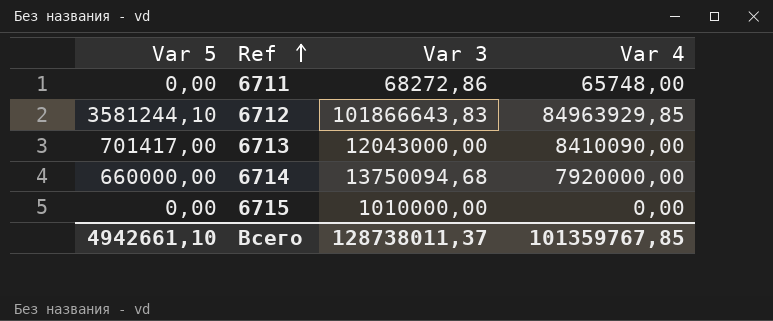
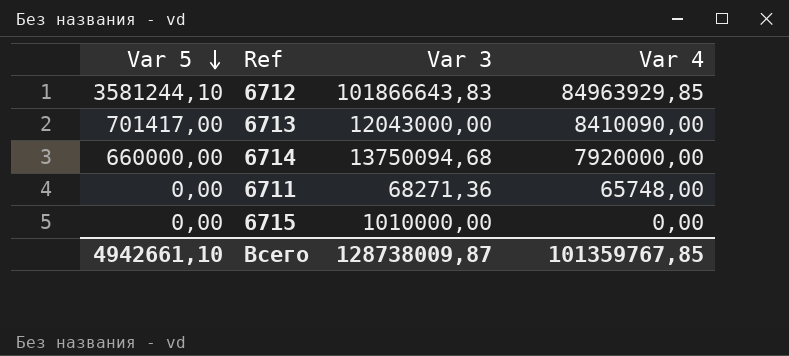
row order: Ref ascending -> Var 5 descending
6711 | Var 3: 68272,86 -> 68271,36
Всего | Var 3: 128738011,37 -> 128738009,87

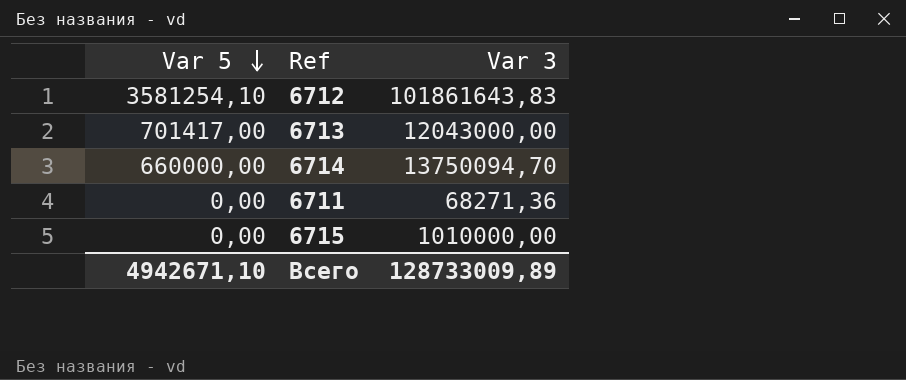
column Var 4 | position: 4 -> none
6712 | Var 5: 3581244,10 -> 3581254,10
6712 | Var 3: 101866643,83 -> 101861643,83
6714 | Var 3: 13750094,68 -> 13750094,70
Всего | Var 5: 4942661,10 -> 4942671,10
Всего | Var 3: 128738009,87 -> 128733009,89

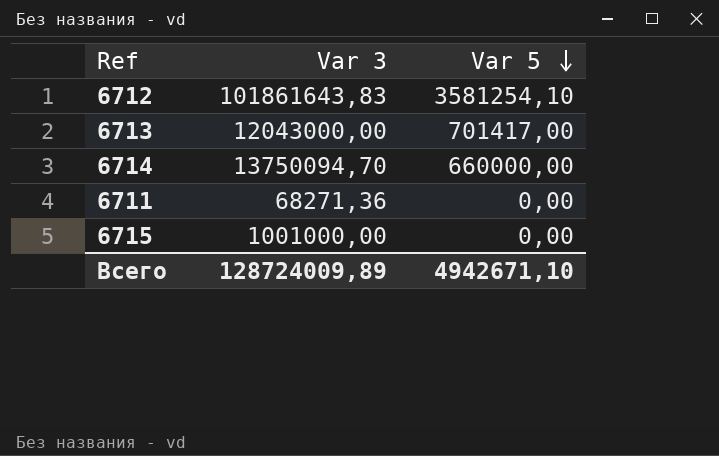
column Var 5 | position: 1 -> 3
6715 | Var 3: 1010000,00 -> 1001000,00
Всего | Var 3: 128733009,89 -> 128724009,89

